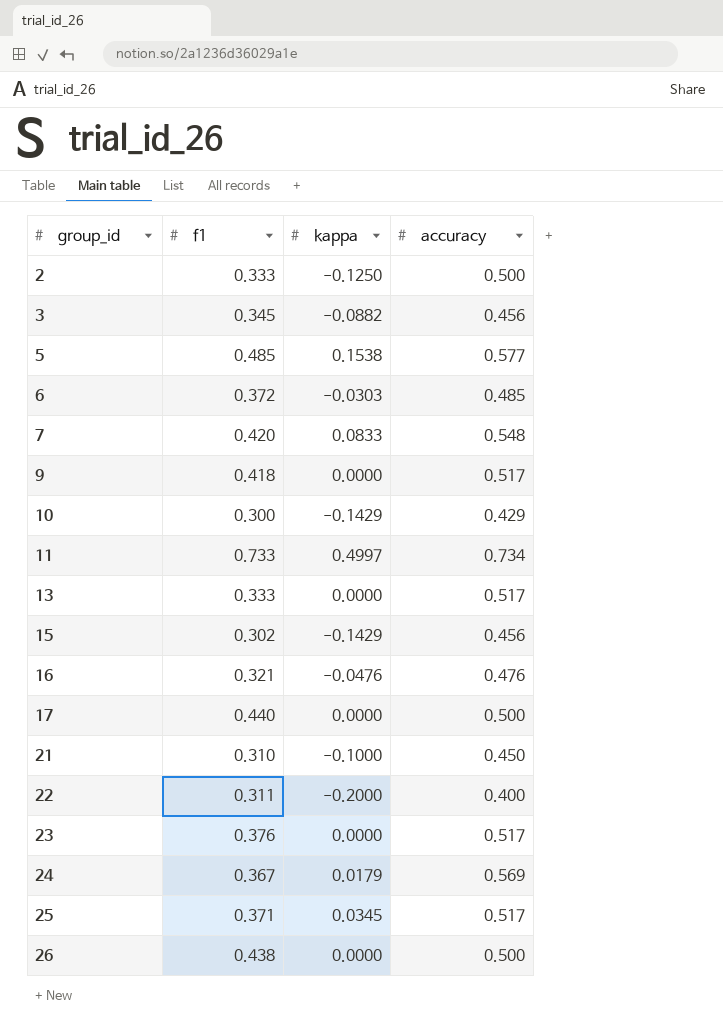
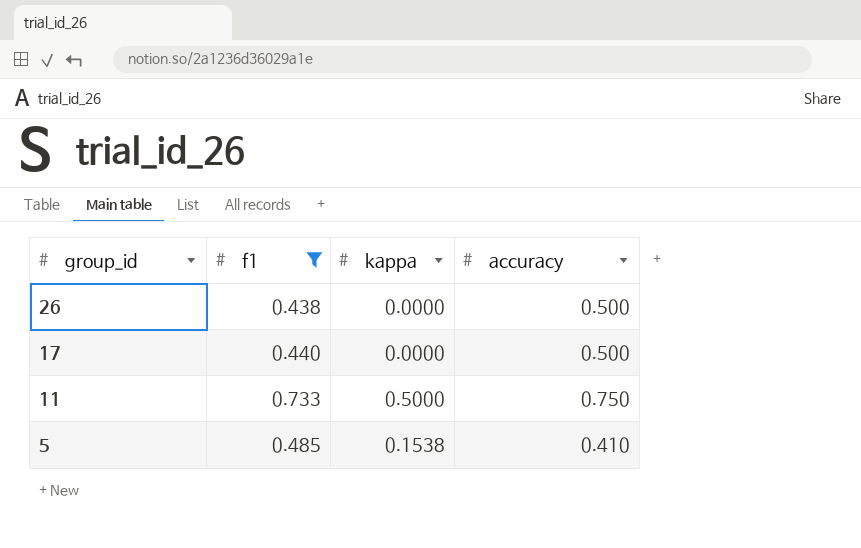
filter: none -> f1 >= 0.438
row order: group_id ascending -> group_id descending
11 | kappa: 0.4997 -> 0.5000
11 | accuracy: 0.734 -> 0.750
5 | accuracy: 0.577 -> 0.410

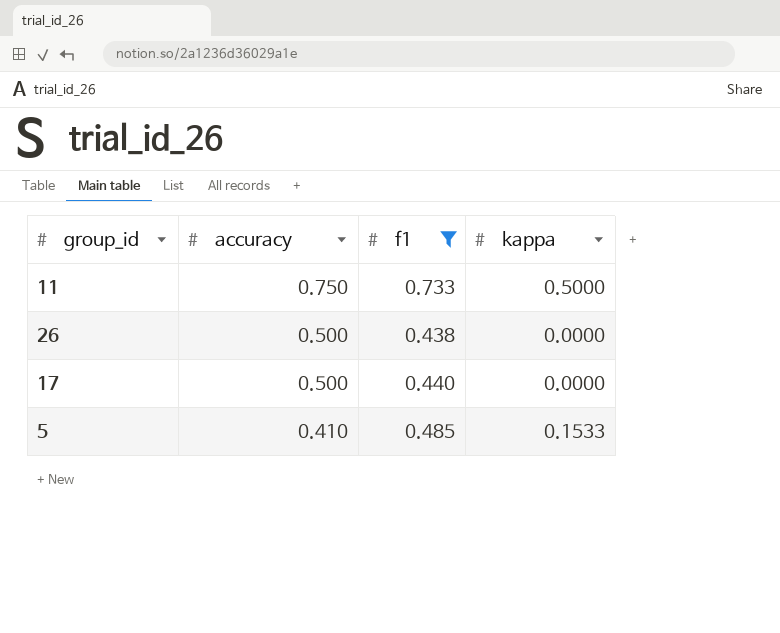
row order: group_id descending -> accuracy descending
column accuracy | position: 4 -> 2
5 | kappa: 0.1538 -> 0.1533

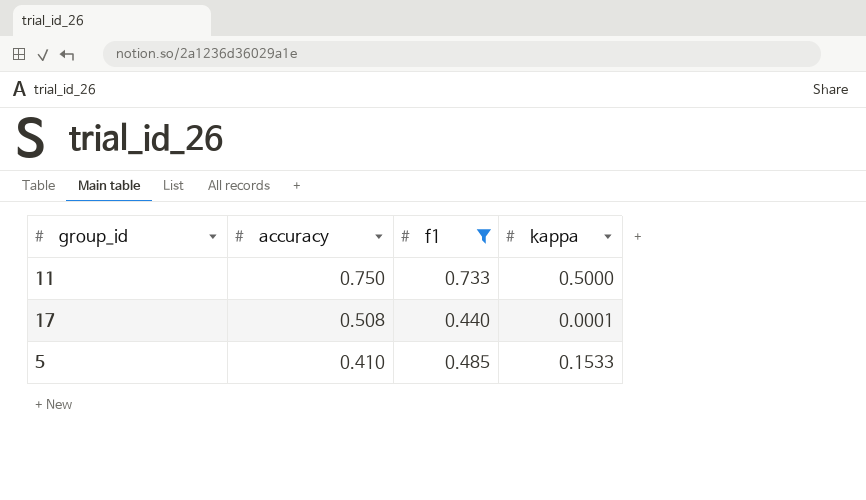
row 26: 0.500 | 0.438 | 0.0000 -> none
17 | accuracy: 0.500 -> 0.508
17 | kappa: 0.0000 -> 0.0001

